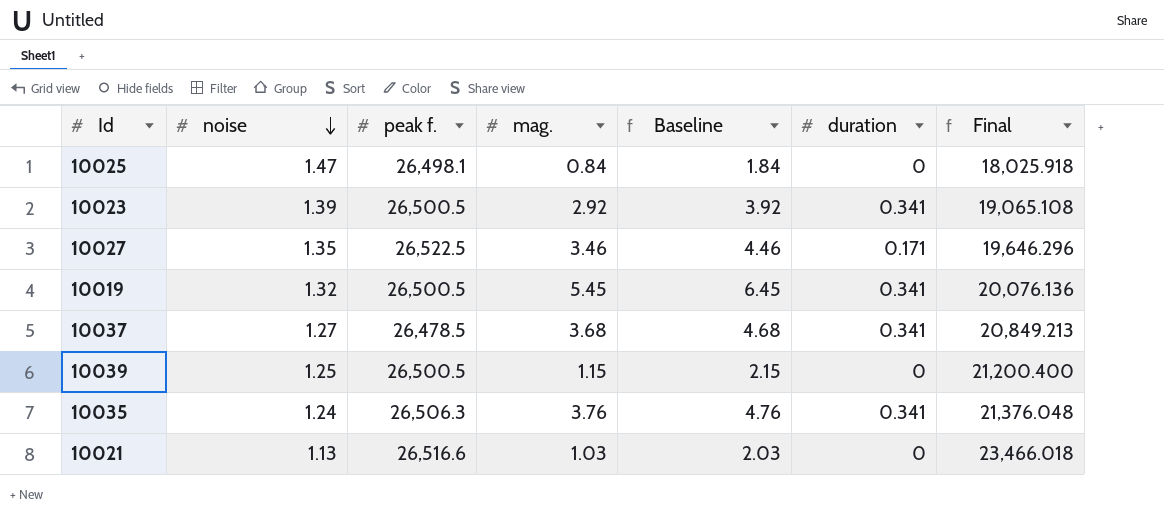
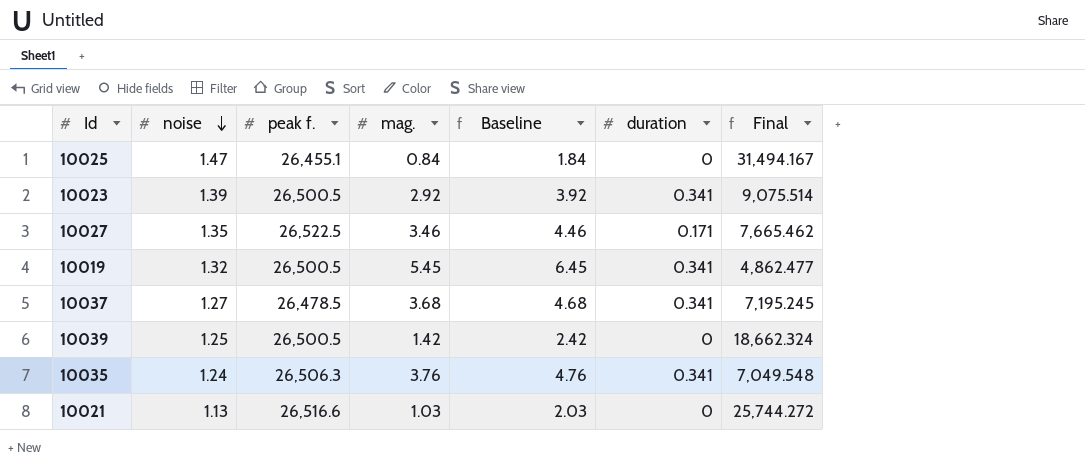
column Final | formula: [peak f.] / [noise] -> [peak f.] / [mag.]
10025 | peak f.: 26,498.1 -> 26,455.1
10039 | mag.: 1.15 -> 1.42
10039 | Baseline: 2.15 -> 2.42

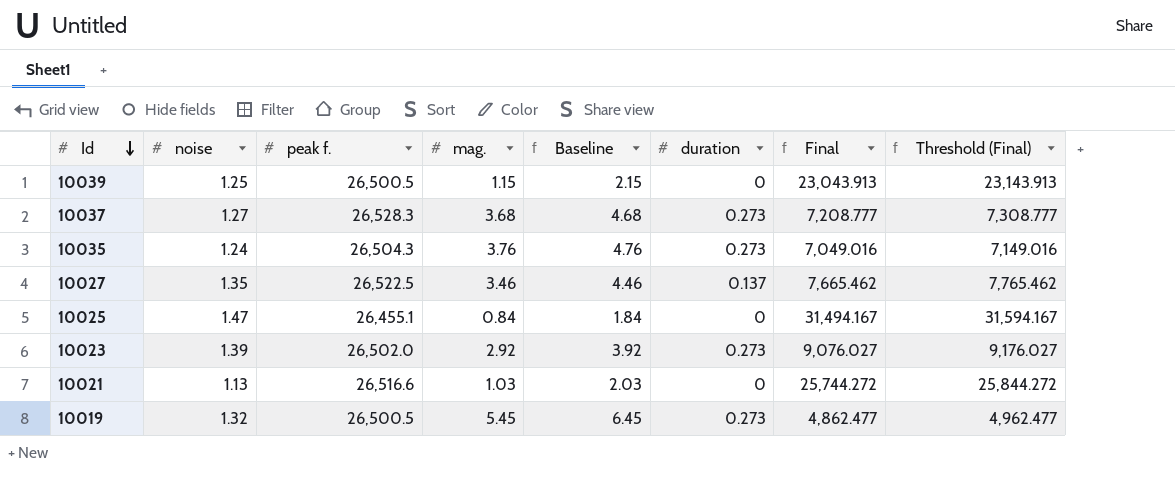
row order: noise descending -> Id descending
column Threshold (Final) | formula: none -> [Final] + 100
10039 | mag.: 1.42 -> 1.15
10039 | Baseline: 2.42 -> 2.15
10039 | Final: 18,662.324 -> 23,043.913
10037 | peak f.: 26,478.5 -> 26,528.3
10037 | duration: 0.341 -> 0.273
10037 | Final: 7,195.245 -> 7,208.777
10035 | peak f.: 26,506.3 -> 26,504.3
10035 | duration: 0.341 -> 0.273
10035 | Final: 7,049.548 -> 7,049.016
10027 | duration: 0.171 -> 0.137
10023 | peak f.: 26,500.5 -> 26,502.0
10023 | duration: 0.341 -> 0.273
10023 | Final: 9,075.514 -> 9,076.027
10019 | duration: 0.341 -> 0.273

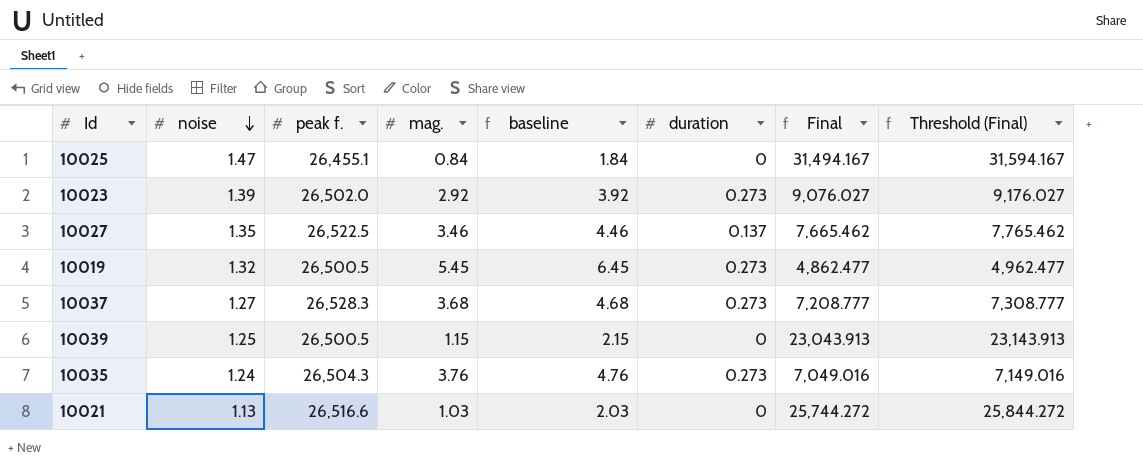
row order: Id descending -> noise descending
column name: Baseline -> baseline

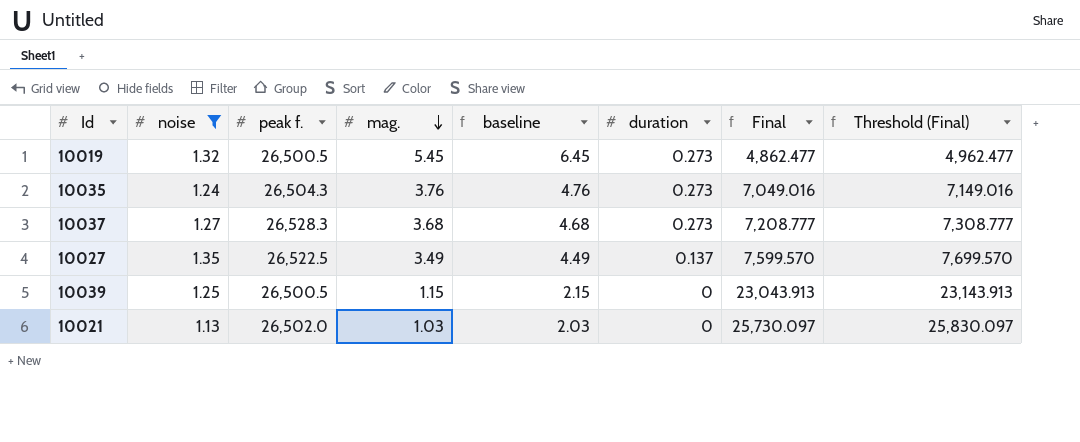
filter: none -> noise <= 1.35
row order: noise descending -> mag. descending
10027 | mag.: 3.46 -> 3.49
10027 | baseline: 4.46 -> 4.49
10027 | Final: 7,665.462 -> 7,599.570
10027 | Threshold (Final): 7,765.462 -> 7,699.570
10021 | peak f.: 26,516.6 -> 26,502.0
10021 | Final: 25,744.272 -> 25,730.097
10021 | Threshold (Final): 25,844.272 -> 25,830.097

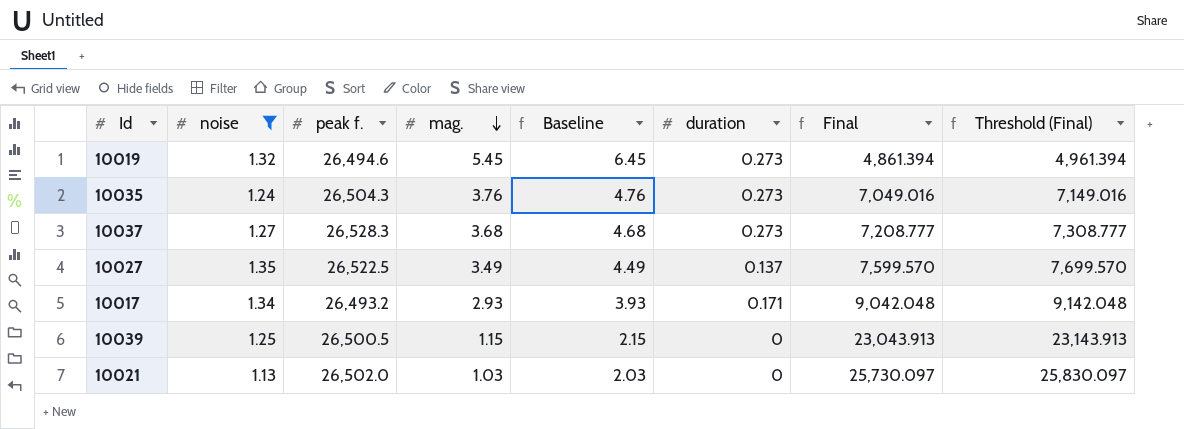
column name: baseline -> Baseline
10019 | peak f.: 26,500.5 -> 26,494.6
10019 | Final: 4,862.477 -> 4,861.394
10019 | Threshold (Final): 4,962.477 -> 4,961.394
row 10017: none -> 1.34 | 26,493.2 | 2.93 | 3.93 | 0.171 | 9,042.048 | 9,142.048

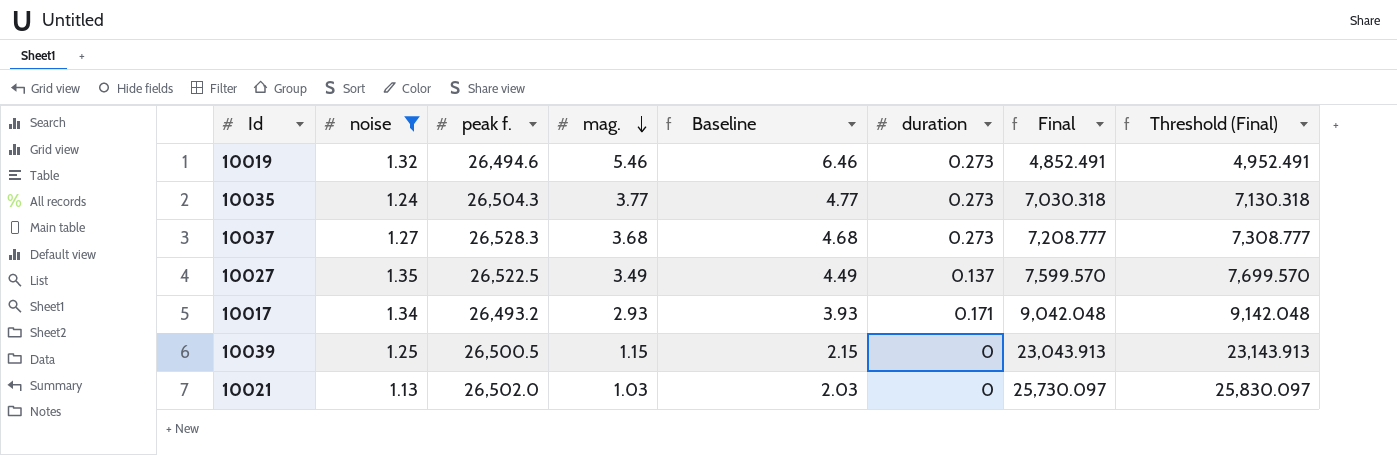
10019 | mag.: 5.45 -> 5.46
10019 | Baseline: 6.45 -> 6.46
10019 | Final: 4,861.394 -> 4,852.491
10019 | Threshold (Final): 4,961.394 -> 4,952.491
10035 | mag.: 3.76 -> 3.77
10035 | Baseline: 4.76 -> 4.77
10035 | Final: 7,049.016 -> 7,030.318
10035 | Threshold (Final): 7,149.016 -> 7,130.318

